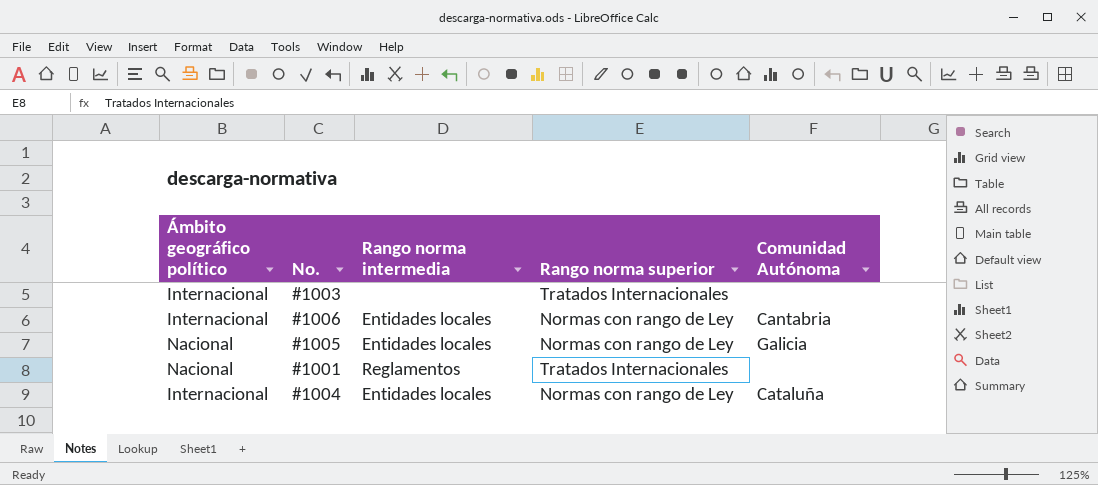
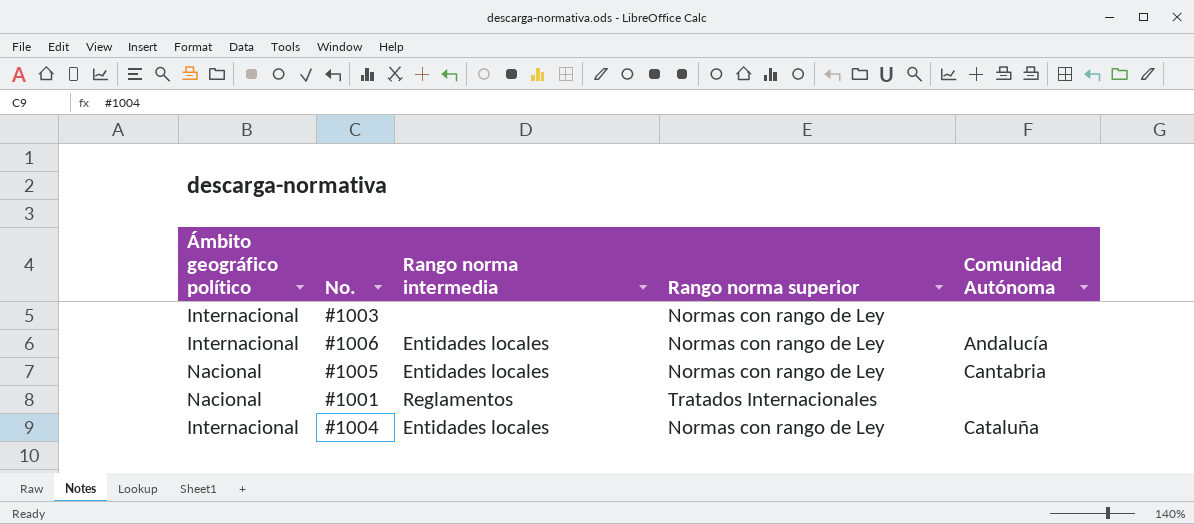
#1003 | Rango norma superior: Tratados Internacionales -> Normas con rango de Ley
#1006 | Comunidad Autónoma: Cantabria -> Andalucía
#1005 | Comunidad Autónoma: Galicia -> Cantabria

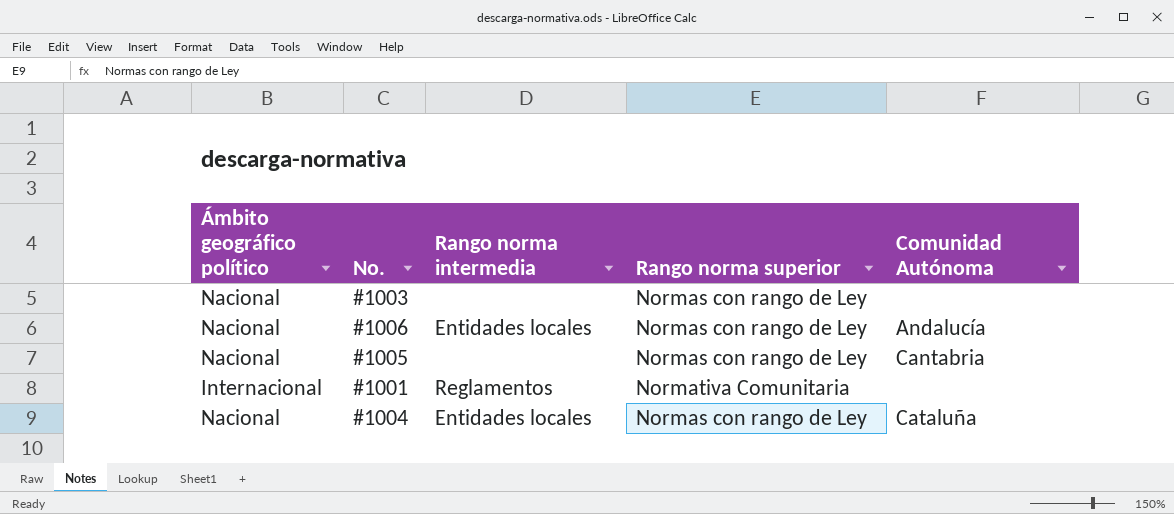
#1003 | Ámbito geográfico político: Internacional -> Nacional
#1006 | Ámbito geográfico político: Internacional -> Nacional
#1005 | Rango norma intermedia: Entidades locales -> none
#1001 | Ámbito geográfico político: Nacional -> Internacional
#1001 | Rango norma superior: Tratados Internacionales -> Normativa Comunitaria
#1004 | Ámbito geográfico político: Internacional -> Nacional

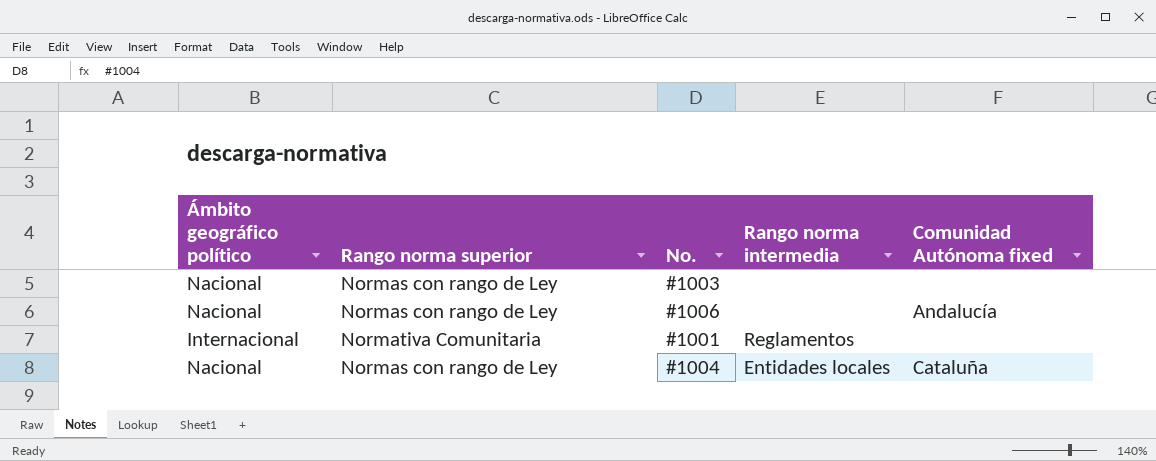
column Rango norma superior | position: 4 -> 2
column name: Comunidad Autónoma -> Comunidad Autónoma fixed
row #1005: Nacional | none | Normas con rango de Ley | Cantabria -> none
#1006 | Rango norma intermedia: Entidades locales -> none

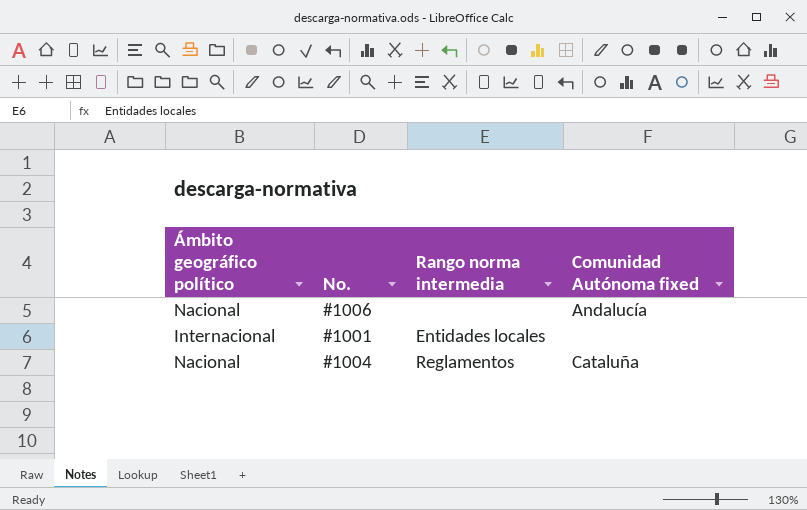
column Rango norma superior | position: 2 -> none
row #1003: Nacional | Normas con rango de Ley | none | none -> none
#1001 | Rango norma intermedia: Reglamentos -> Entidades locales
#1004 | Rango norma intermedia: Entidades locales -> Reglamentos

